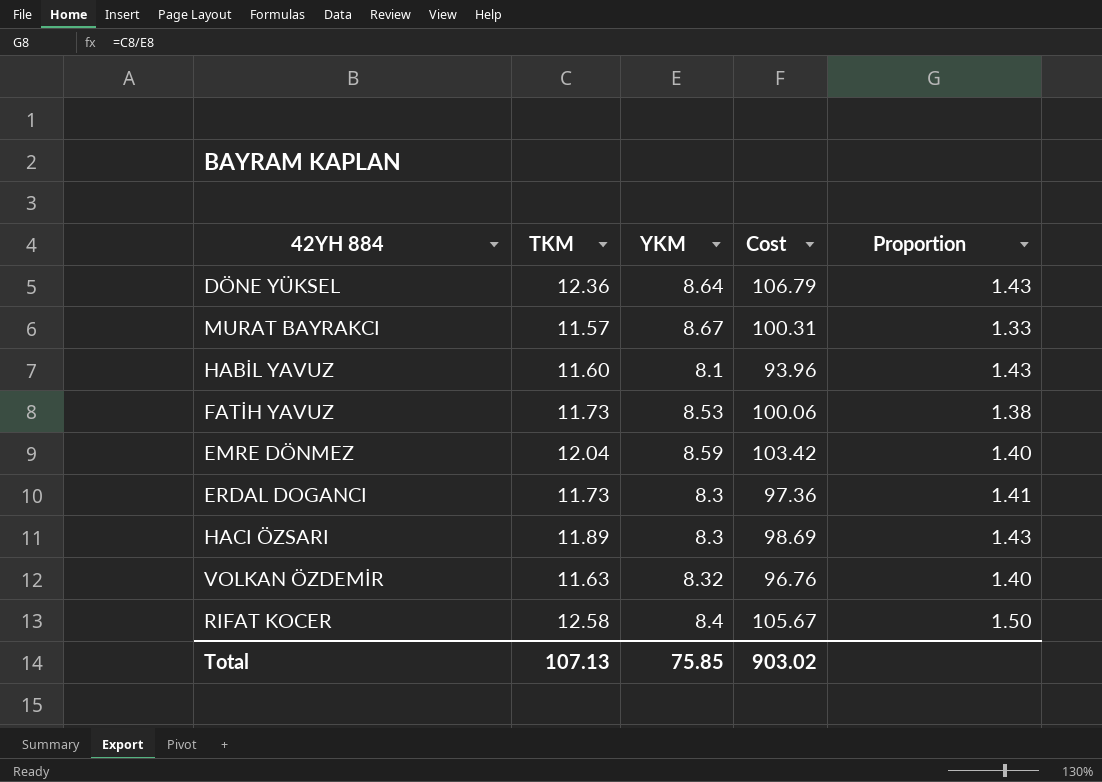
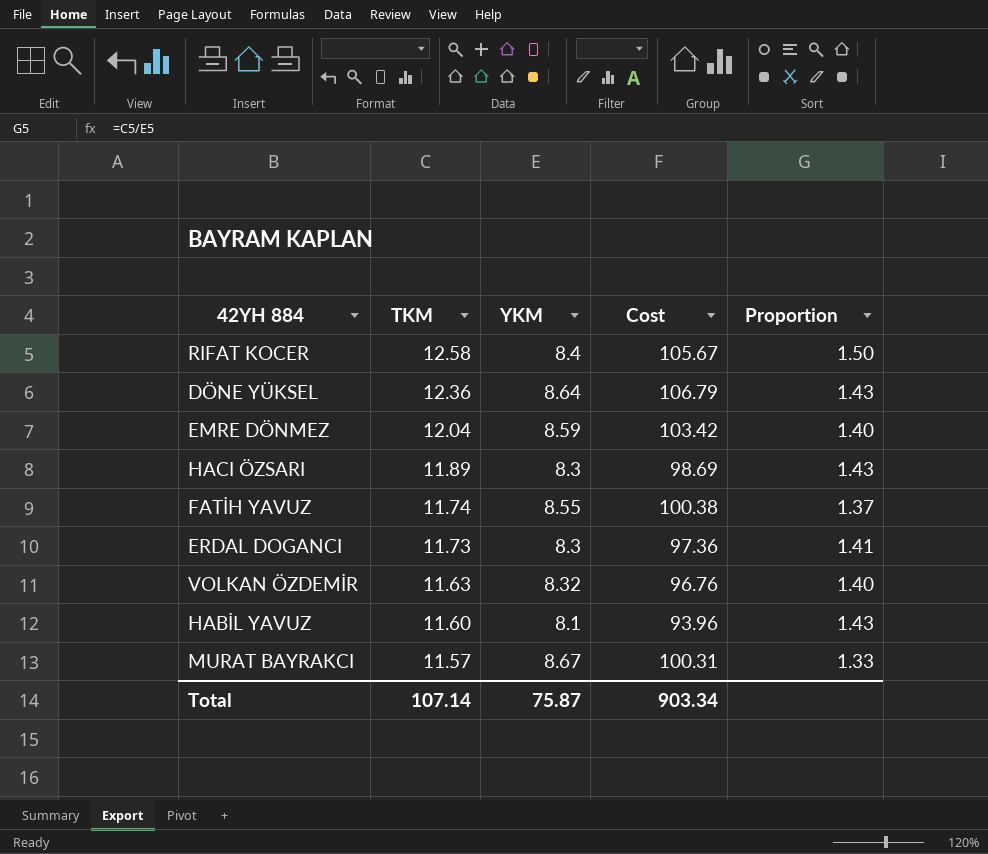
row order: none -> TKM descending
FATİH YAVUZ | TKM: 11.73 -> 11.74
FATİH YAVUZ | YKM: 8.53 -> 8.55
FATİH YAVUZ | Cost: 100.06 -> 100.38
FATİH YAVUZ | Proportion: 1.38 -> 1.37
Total | TKM: 107.13 -> 107.14
Total | YKM: 75.85 -> 75.87
Total | Cost: 903.02 -> 903.34

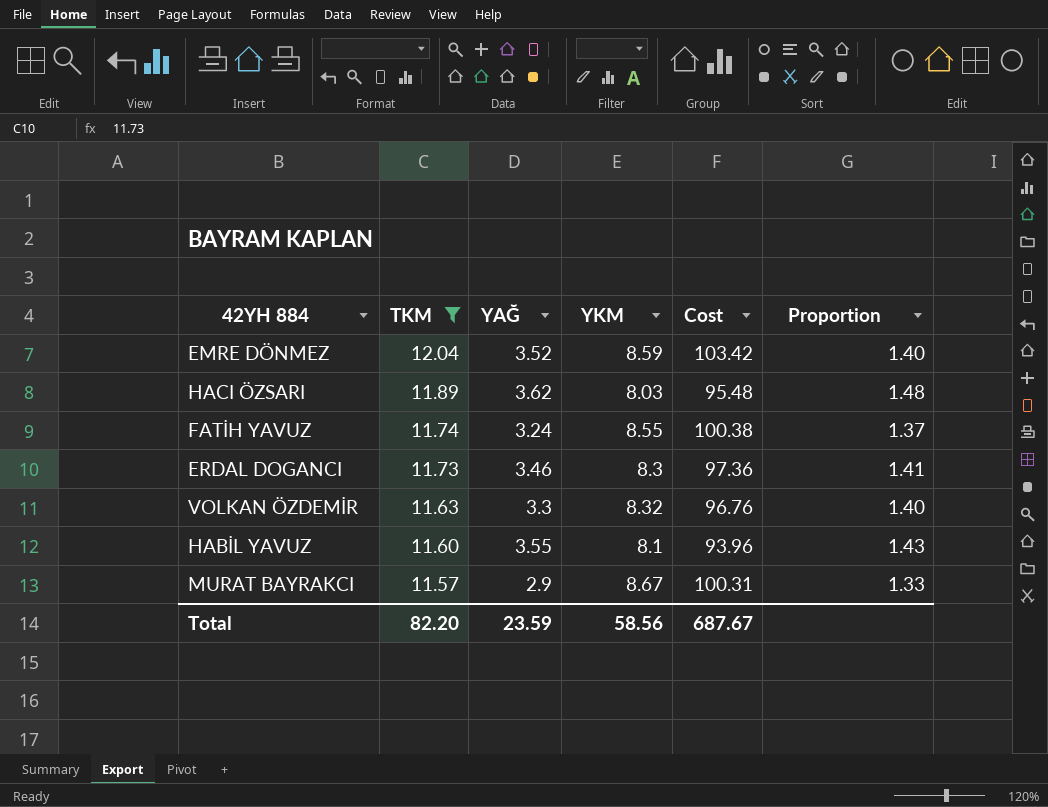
filter: none -> TKM <= 12.04
column YAĞ | position: none -> 3
HACI ÖZSARI | YKM: 8.3 -> 8.03
HACI ÖZSARI | Cost: 98.69 -> 95.48
HACI ÖZSARI | Proportion: 1.43 -> 1.48
Total | TKM: 107.14 -> 82.20
Total | YKM: 75.87 -> 58.56
Total | Cost: 903.34 -> 687.67

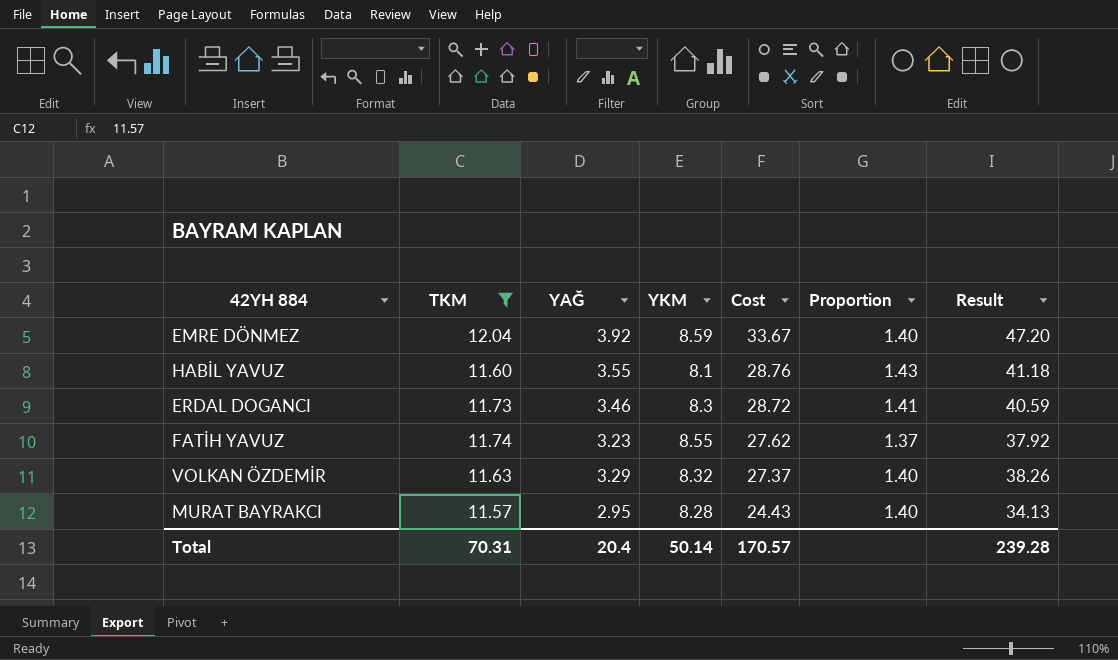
row order: TKM descending -> Cost descending
column Cost | formula: [TKM] * [YKM] -> [YAĞ] * [YKM]
column Result | formula: none -> [TKM] * [YAĞ]
row HACI ÖZSARI: 11.89 | 3.62 | 8.03 | 95.48 | 1.48 -> none
EMRE DÖNMEZ | YAĞ: 3.52 -> 3.92
FATİH YAVUZ | YAĞ: 3.24 -> 3.23
VOLKAN ÖZDEMİR | YAĞ: 3.3 -> 3.29
MURAT BAYRAKCI | YAĞ: 2.9 -> 2.95
MURAT BAYRAKCI | YKM: 8.67 -> 8.28
MURAT BAYRAKCI | Proportion: 1.33 -> 1.40
Total | TKM: 82.20 -> 70.31
Total | YAĞ: 23.59 -> 20.4
Total | YKM: 58.56 -> 50.14
Total | Cost: 687.67 -> 170.57

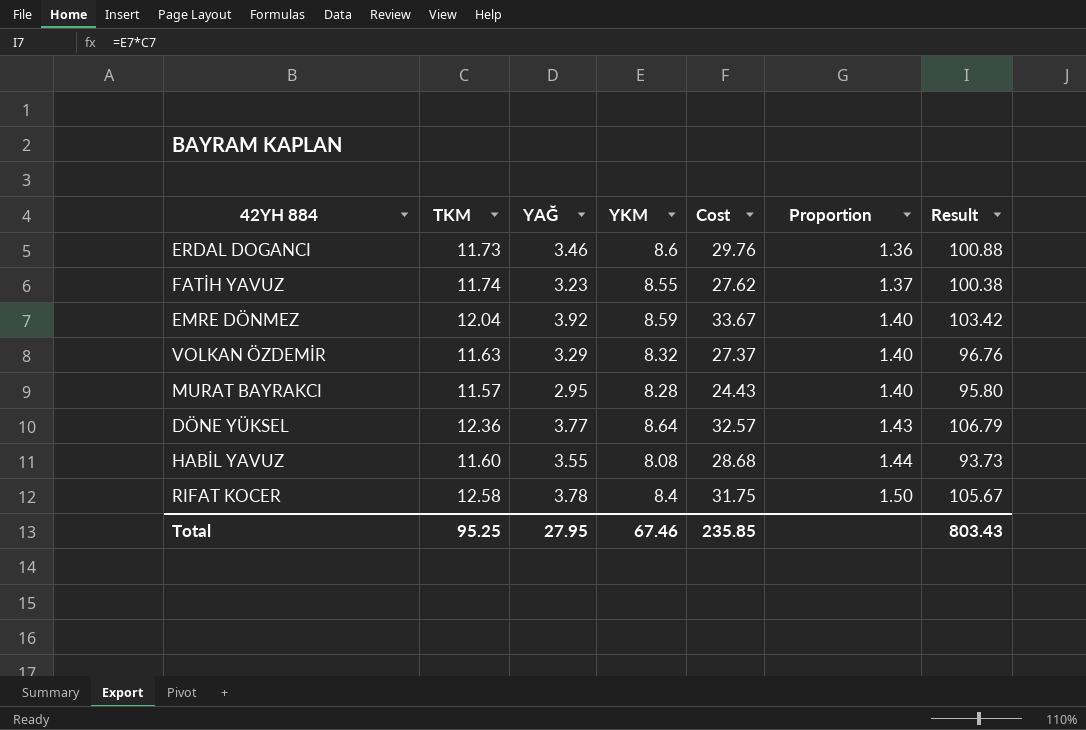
filter: TKM <= 12.04 -> none
row order: Cost descending -> Proportion ascending
column Result | formula: [TKM] * [YAĞ] -> [TKM] * [YKM]
ERDAL DOGANCI | YKM: 8.3 -> 8.6
ERDAL DOGANCI | Cost: 28.72 -> 29.76
ERDAL DOGANCI | Proportion: 1.41 -> 1.36
HABİL YAVUZ | YKM: 8.1 -> 8.08
HABİL YAVUZ | Cost: 28.76 -> 28.68
HABİL YAVUZ | Proportion: 1.43 -> 1.44
Total | TKM: 70.31 -> 95.25
Total | YAĞ: 20.4 -> 27.95
Total | YKM: 50.14 -> 67.46
Total | Cost: 170.57 -> 235.85
Total | Result: 239.28 -> 803.43

